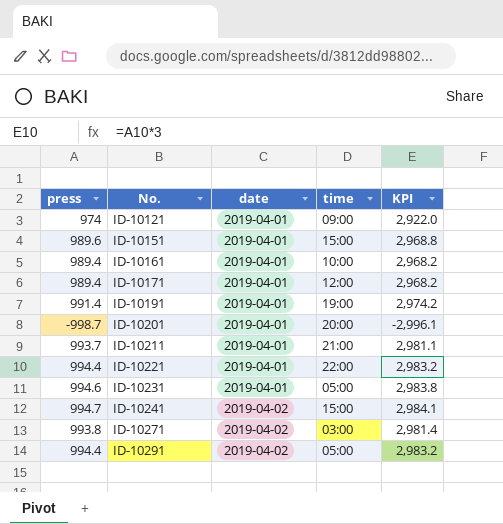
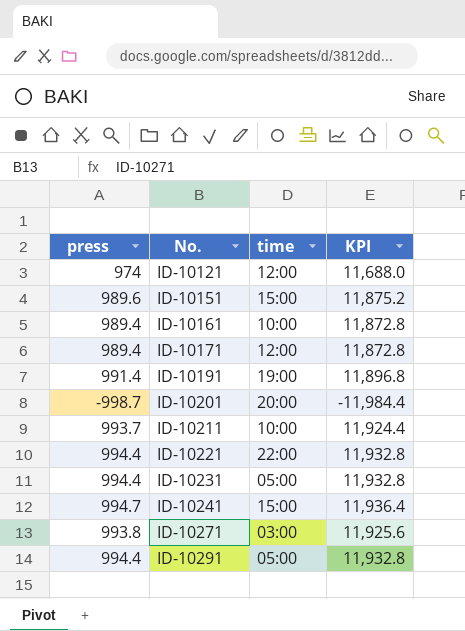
column date | position: 3 -> none
column KPI | formula: [press] * 3 -> [press] * 12
ID-10121 | time: 09:00 -> 12:00
ID-10211 | time: 21:00 -> 10:00
ID-10231 | press: 994.6 -> 994.4

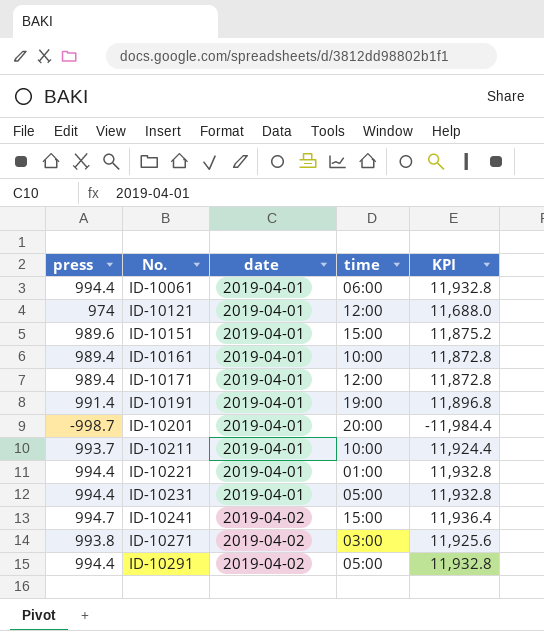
column date | position: none -> 3
row ID-10061: none -> 994.4 | 2019-04-01 | 06:00 | 11,932.8
ID-10221 | time: 22:00 -> 01:00

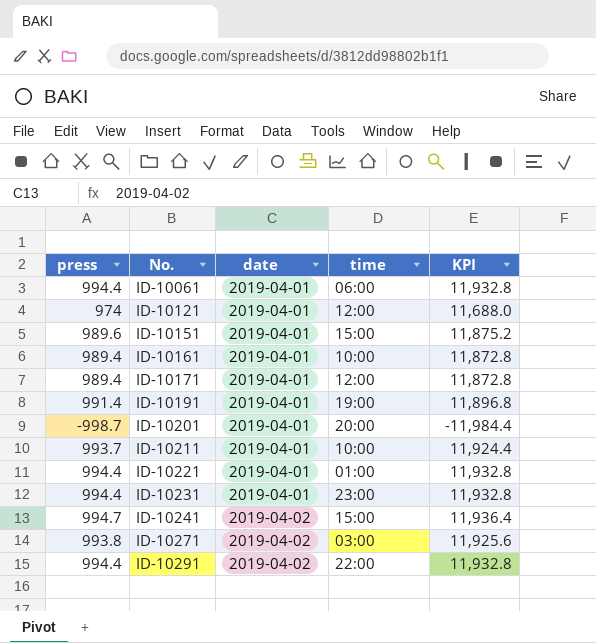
ID-10231 | time: 05:00 -> 23:00
ID-10291 | time: 05:00 -> 22:00

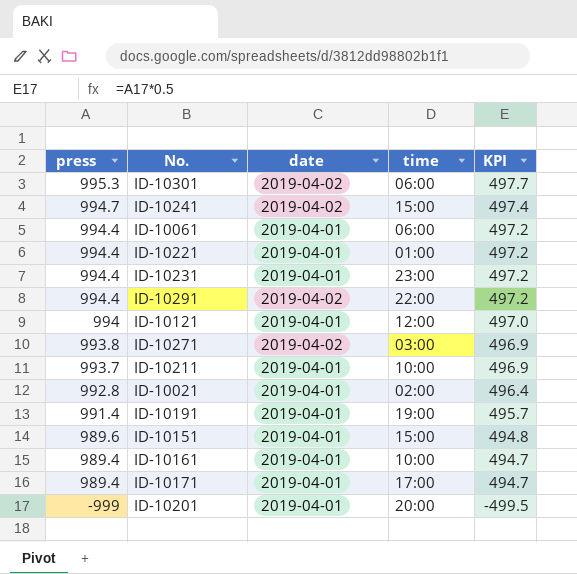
row order: No. ascending -> press descending
column KPI | formula: [press] * 12 -> [press] * 0.5
row ID-10301: none -> 995.3 | 2019-04-02 | 06:00 | 497.7
ID-10121 | press: 974 -> 994
row ID-10021: none -> 992.8 | 2019-04-01 | 02:00 | 496.4
ID-10171 | time: 12:00 -> 17:00
ID-10201 | press: -998.7 -> -999

